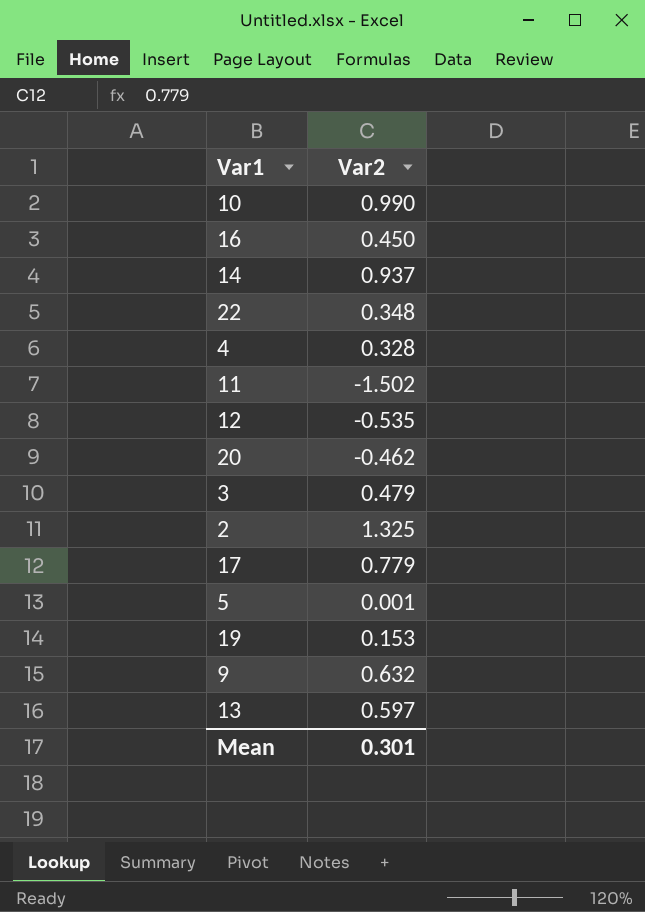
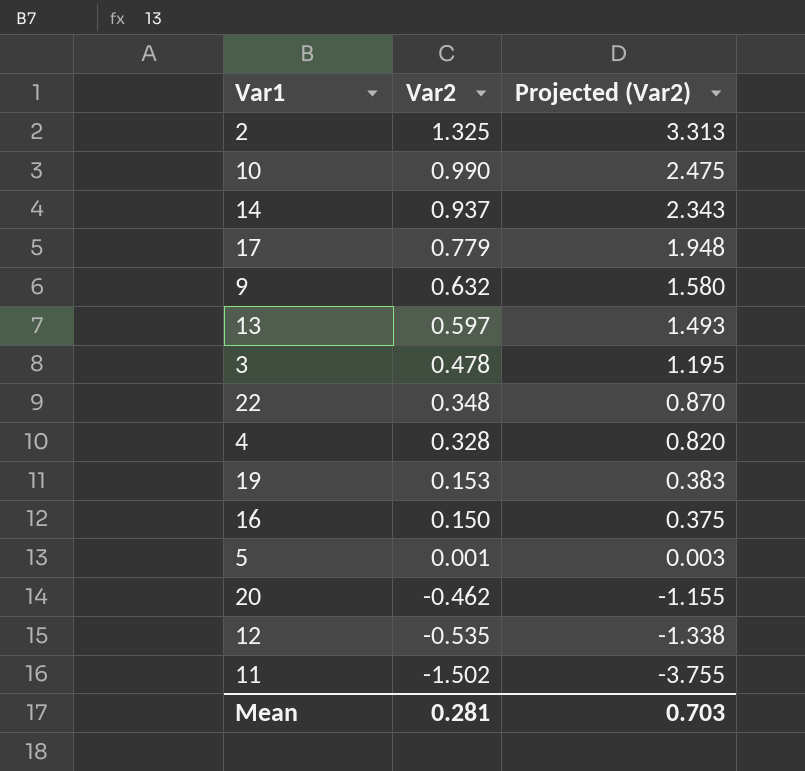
row order: none -> Var2 descending
column Projected (Var2) | formula: none -> [Var2] * 2.5
3 | Var2: 0.479 -> 0.478
16 | Var2: 0.450 -> 0.150
Mean | Var2: 0.301 -> 0.281

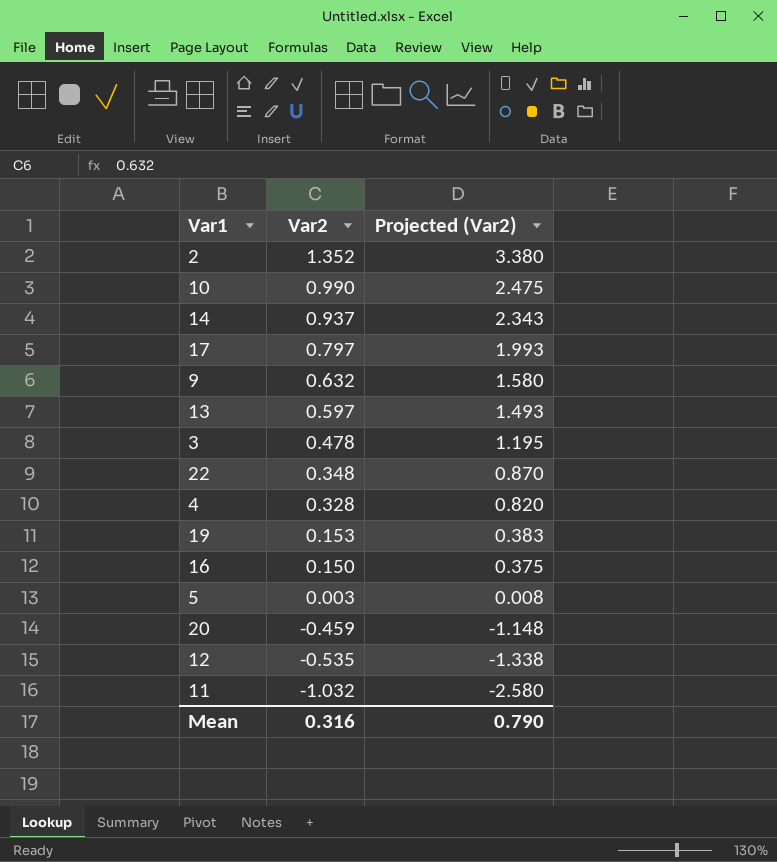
2 | Var2: 1.325 -> 1.352
2 | Projected (Var2): 3.313 -> 3.380
17 | Var2: 0.779 -> 0.797
17 | Projected (Var2): 1.948 -> 1.993
5 | Var2: 0.001 -> 0.003
5 | Projected (Var2): 0.003 -> 0.008
20 | Var2: -0.462 -> -0.459
20 | Projected (Var2): -1.155 -> -1.148
11 | Var2: -1.502 -> -1.032
11 | Projected (Var2): -3.755 -> -2.580
Mean | Var2: 0.281 -> 0.316
Mean | Projected (Var2): 0.703 -> 0.790

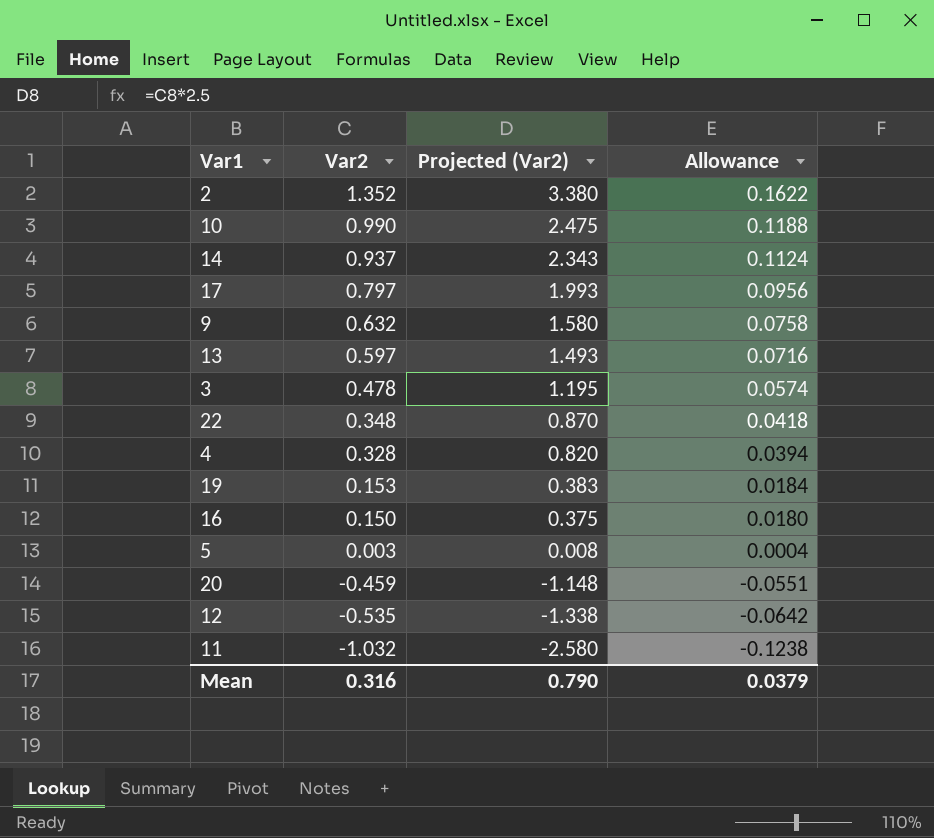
column Allowance | formula: none -> [Var2] * 0.12

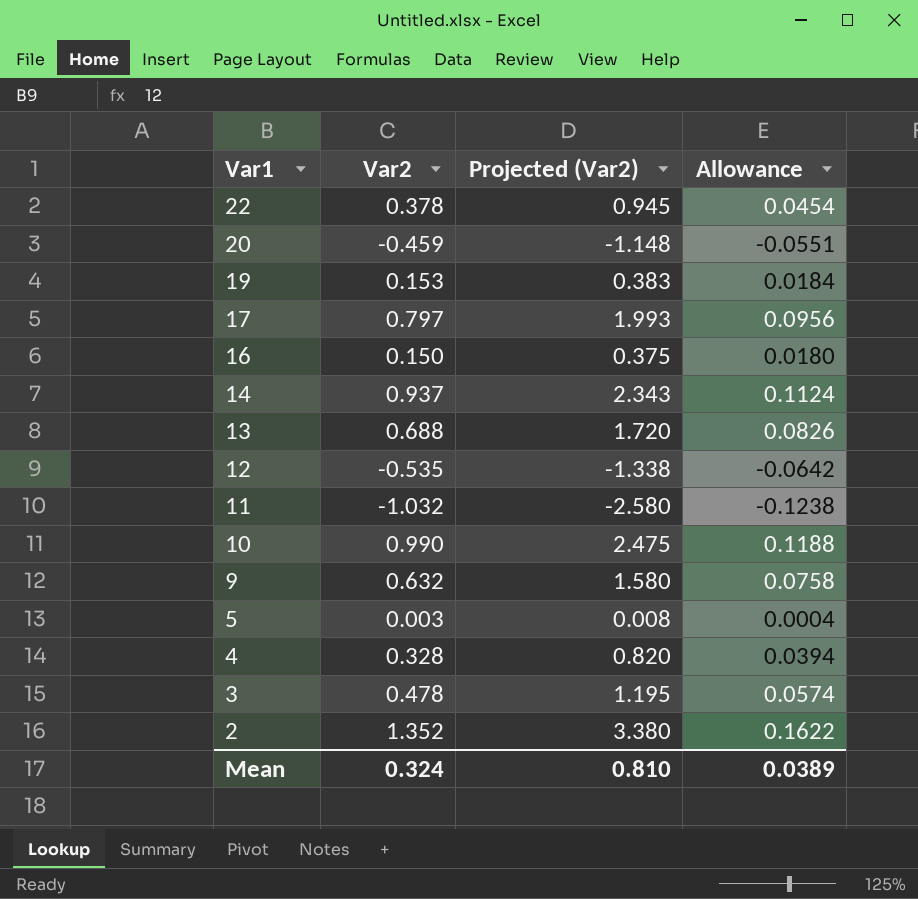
row order: Var2 descending -> Var1 descending
22 | Var2: 0.348 -> 0.378
22 | Projected (Var2): 0.870 -> 0.945
22 | Allowance: 0.0418 -> 0.0454
13 | Var2: 0.597 -> 0.688
13 | Projected (Var2): 1.493 -> 1.720
13 | Allowance: 0.0716 -> 0.0826
Mean | Var2: 0.316 -> 0.324
Mean | Projected (Var2): 0.790 -> 0.810
Mean | Allowance: 0.0379 -> 0.0389

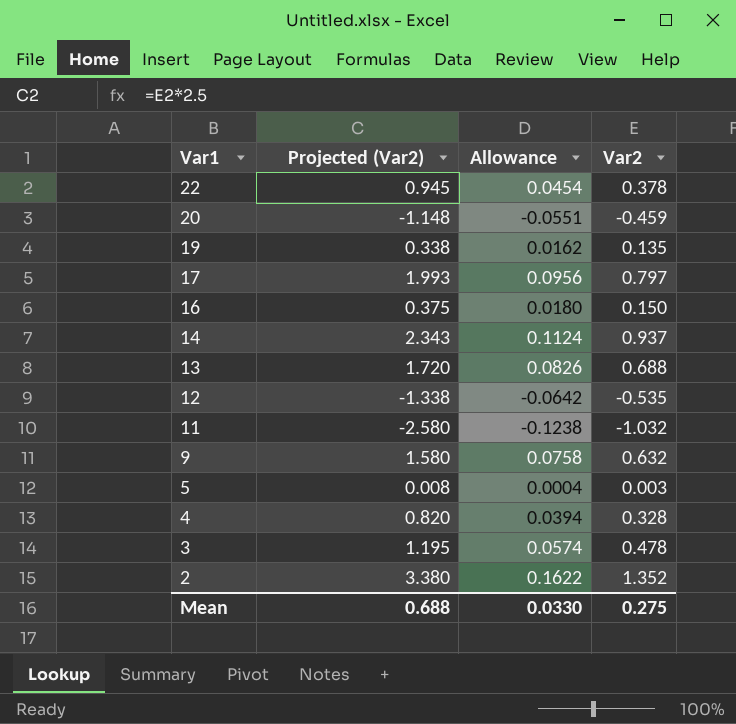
column Var2 | position: 2 -> 4
row 10: 0.990 | 2.475 | 0.1188 -> none
19 | Projected (Var2): 0.383 -> 0.338
19 | Allowance: 0.0184 -> 0.0162
19 | Var2: 0.153 -> 0.135
Mean | Projected (Var2): 0.810 -> 0.688
Mean | Allowance: 0.0389 -> 0.0330
Mean | Var2: 0.324 -> 0.275

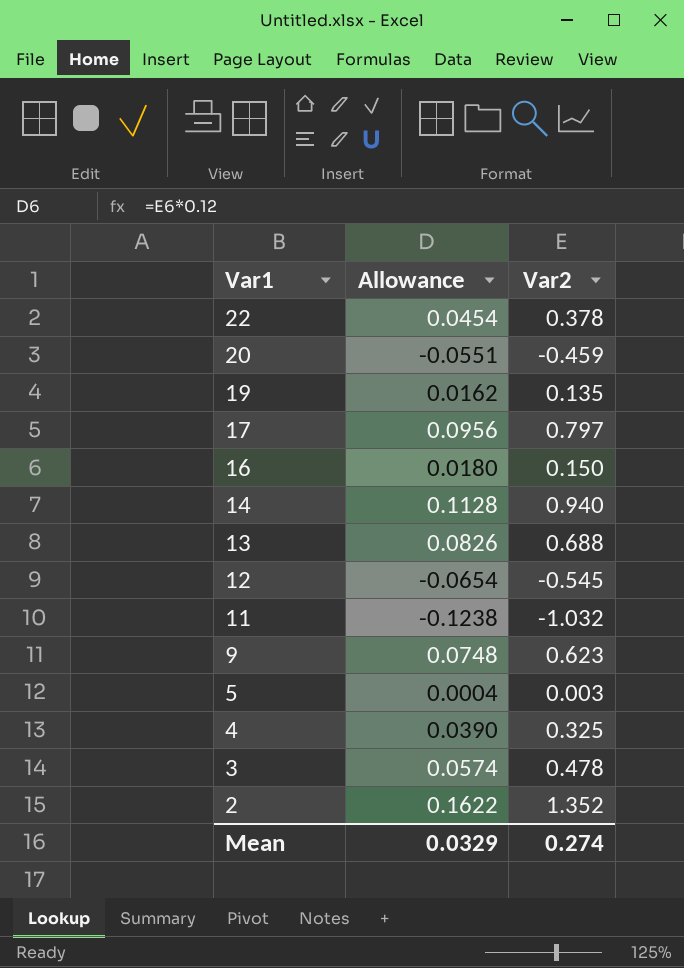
column Projected (Var2) | formula: [Var2] * 2.5 -> none
14 | Allowance: 0.1124 -> 0.1128
14 | Var2: 0.937 -> 0.940
12 | Allowance: -0.0642 -> -0.0654
12 | Var2: -0.535 -> -0.545
9 | Allowance: 0.0758 -> 0.0748
9 | Var2: 0.632 -> 0.623
4 | Allowance: 0.0394 -> 0.0390
4 | Var2: 0.328 -> 0.325
Mean | Allowance: 0.0330 -> 0.0329
Mean | Var2: 0.275 -> 0.274

